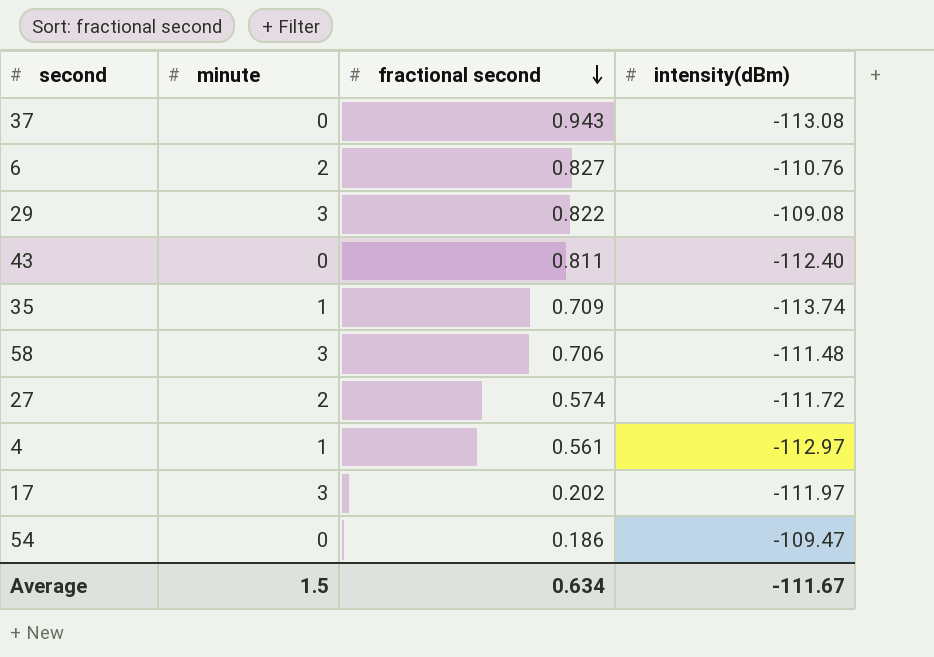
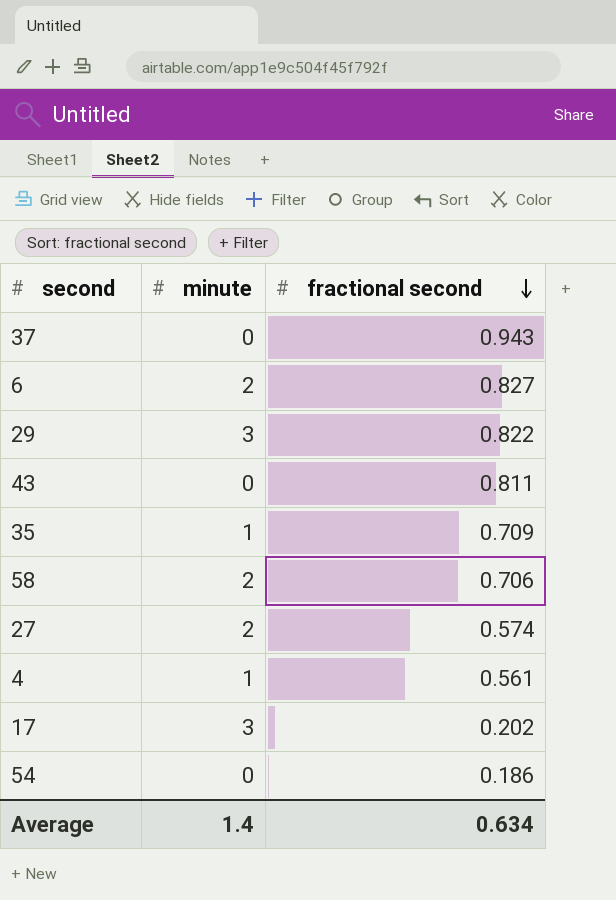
column intensity(dBm) | position: 4 -> none
58 | minute: 3 -> 2
Average | minute: 1.5 -> 1.4

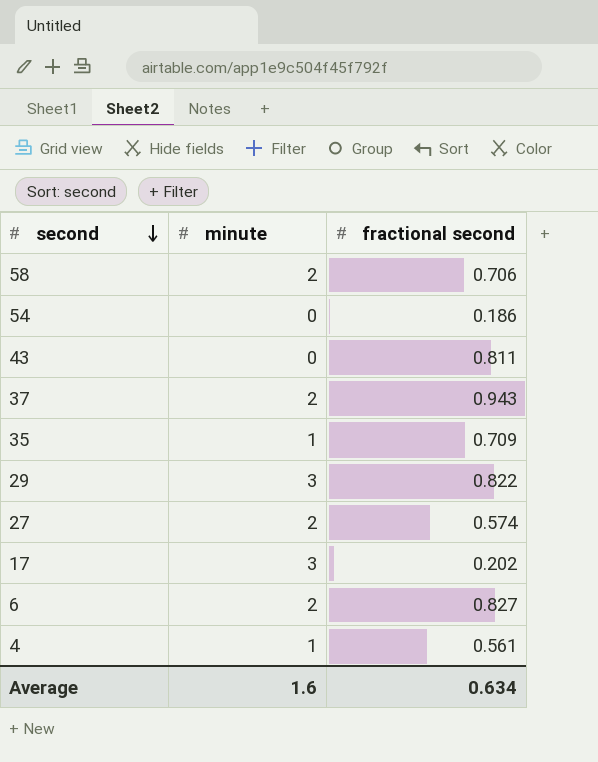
row order: fractional second descending -> second descending
37 | minute: 0 -> 2
Average | minute: 1.4 -> 1.6

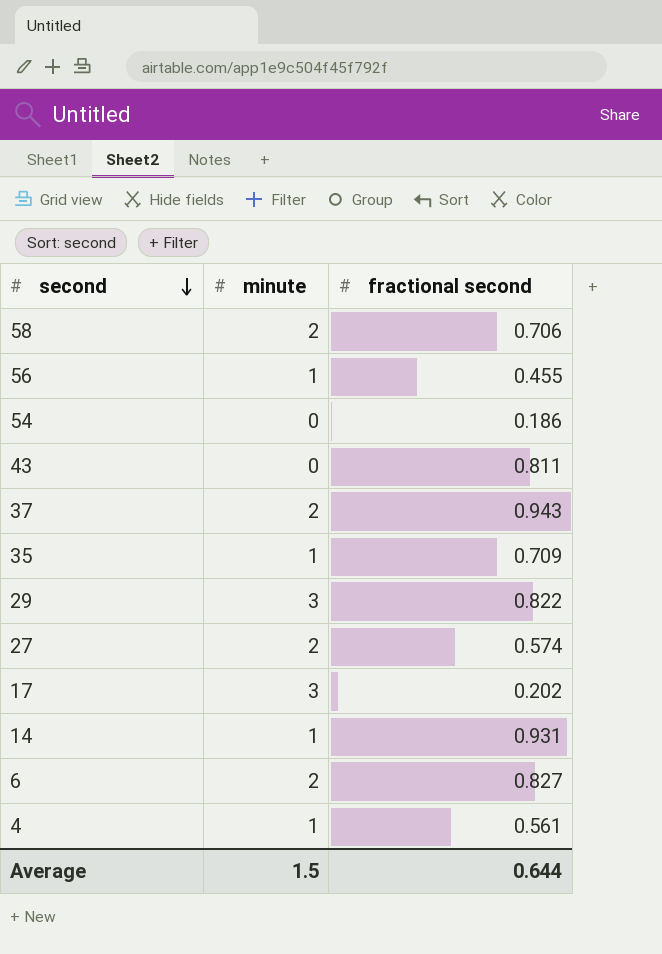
row 56: none -> 1 | 0.455
row 14: none -> 1 | 0.931
Average | minute: 1.6 -> 1.5
Average | fractional second: 0.634 -> 0.644

